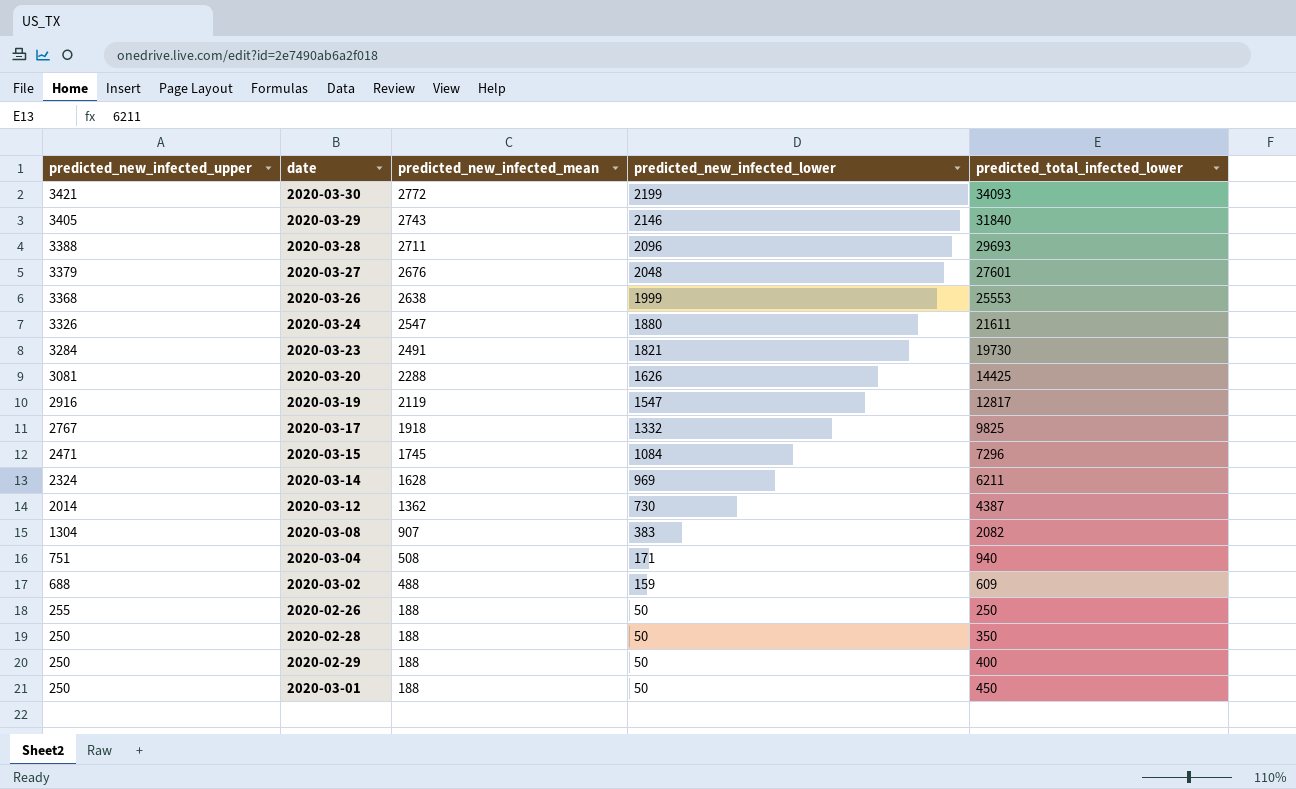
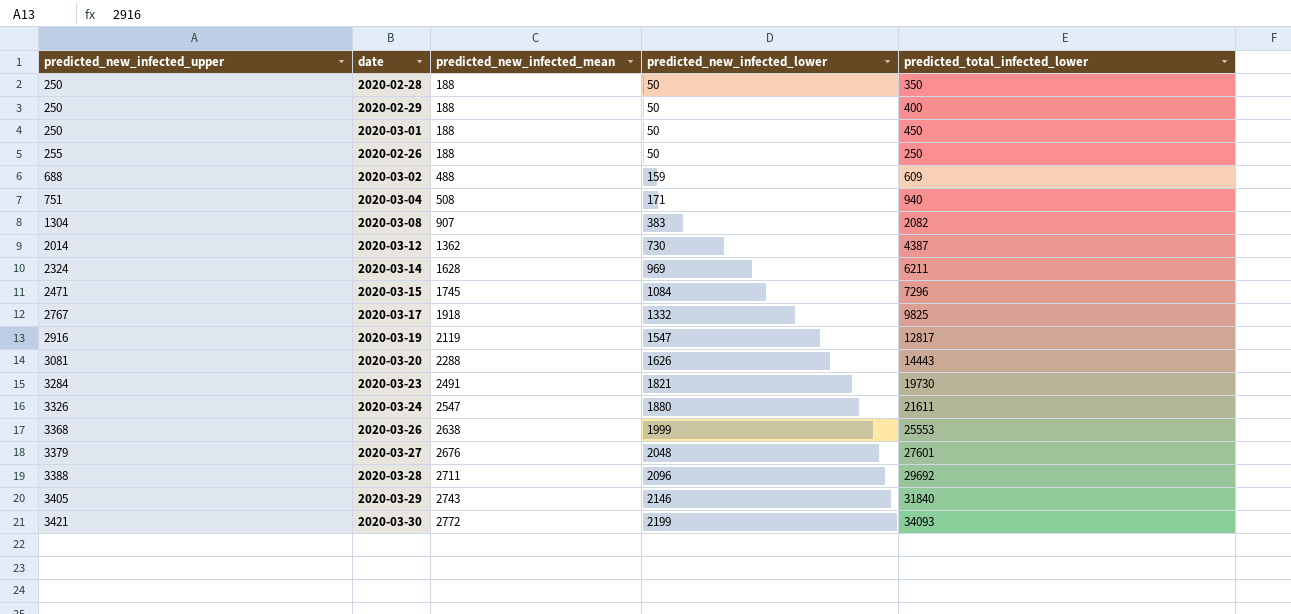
row order: predicted_new_infected_upper descending -> predicted_new_infected_upper ascending
2020-03-20 | predicted_total_infected_lower: 14425 -> 14443
2020-03-28 | predicted_total_infected_lower: 29693 -> 29692

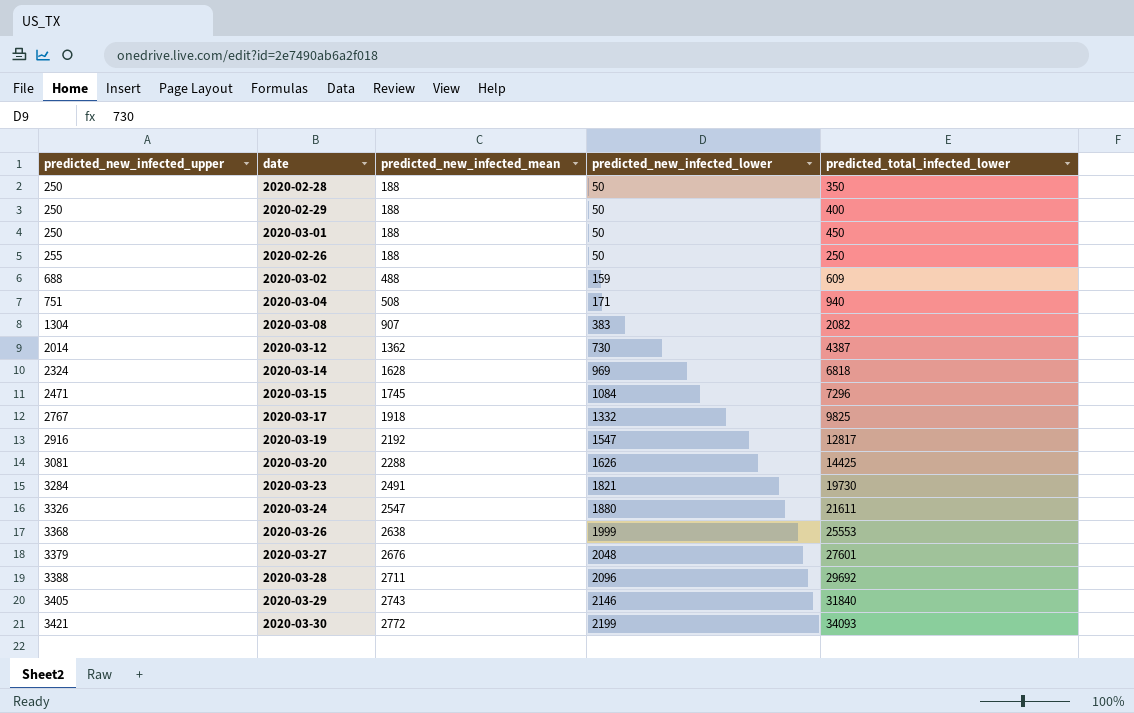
2020-03-14 | predicted_total_infected_lower: 6211 -> 6818
2020-03-19 | predicted_new_infected_mean: 2119 -> 2192
2020-03-20 | predicted_total_infected_lower: 14443 -> 14425

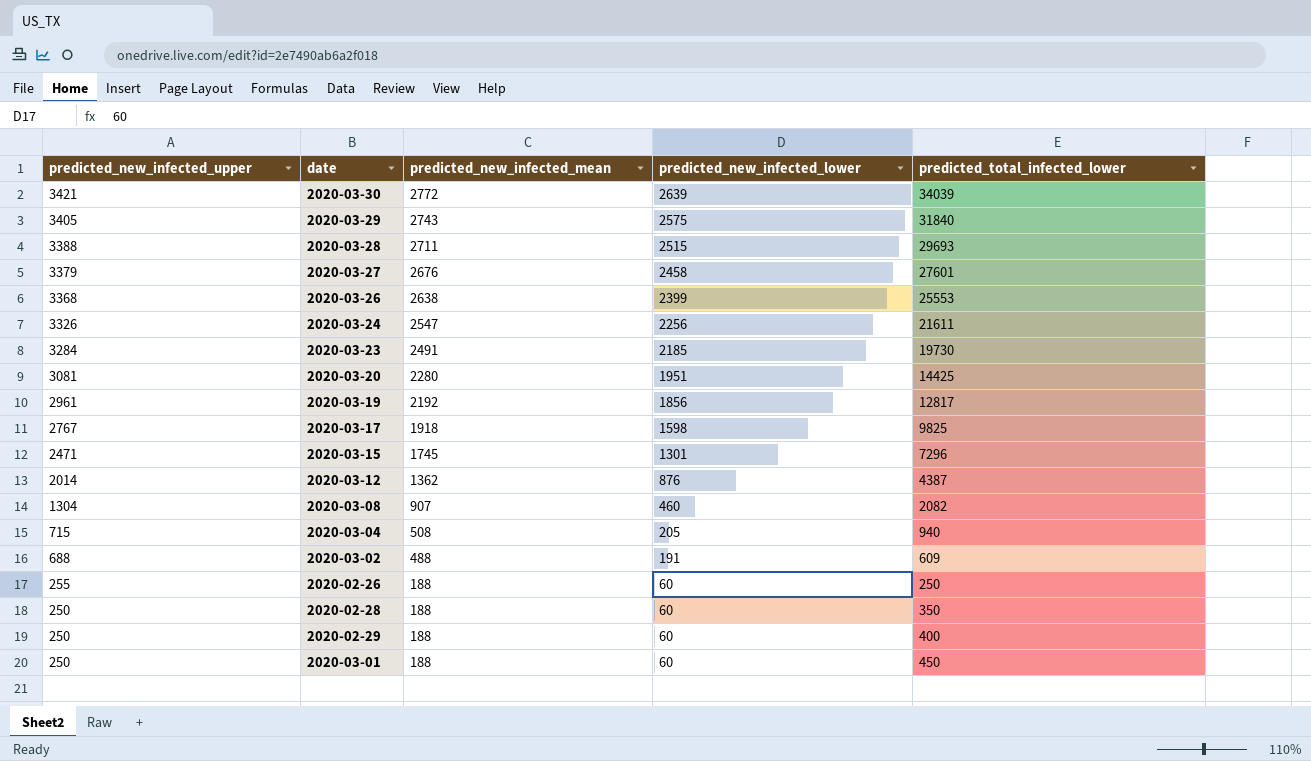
row order: predicted_new_infected_upper ascending -> predicted_new_infected_upper descending
row 2020-03-14: 2324 | 1628 | 969 | 6818 -> none
2020-03-30 | predicted_new_infected_lower: 2199 -> 2639
2020-03-30 | predicted_total_infected_lower: 34093 -> 34039
2020-03-29 | predicted_new_infected_lower: 2146 -> 2575
2020-03-28 | predicted_new_infected_lower: 2096 -> 2515
2020-03-28 | predicted_total_infected_lower: 29692 -> 29693
2020-03-27 | predicted_new_infected_lower: 2048 -> 2458
2020-03-26 | predicted_new_infected_lower: 1999 -> 2399
2020-03-24 | predicted_new_infected_lower: 1880 -> 2256
2020-03-23 | predicted_new_infected_lower: 1821 -> 2185
2020-03-20 | predicted_new_infected_mean: 2288 -> 2280
2020-03-20 | predicted_new_infected_lower: 1626 -> 1951
2020-03-19 | predicted_new_infected_upper: 2916 -> 2961
2020-03-19 | predicted_new_infected_lower: 1547 -> 1856
2020-03-17 | predicted_new_infected_lower: 1332 -> 1598
2020-03-15 | predicted_new_infected_lower: 1084 -> 1301
2020-03-12 | predicted_new_infected_lower: 730 -> 876
2020-03-08 | predicted_new_infected_lower: 383 -> 460
2020-03-04 | predicted_new_infected_upper: 751 -> 715
2020-03-04 | predicted_new_infected_lower: 171 -> 205
2020-03-02 | predicted_new_infected_lower: 159 -> 191
2020-02-26 | predicted_new_infected_lower: 50 -> 60
2020-02-28 | predicted_new_infected_lower: 50 -> 60
2020-02-29 | predicted_new_infected_lower: 50 -> 60
2020-03-01 | predicted_new_infected_lower: 50 -> 60

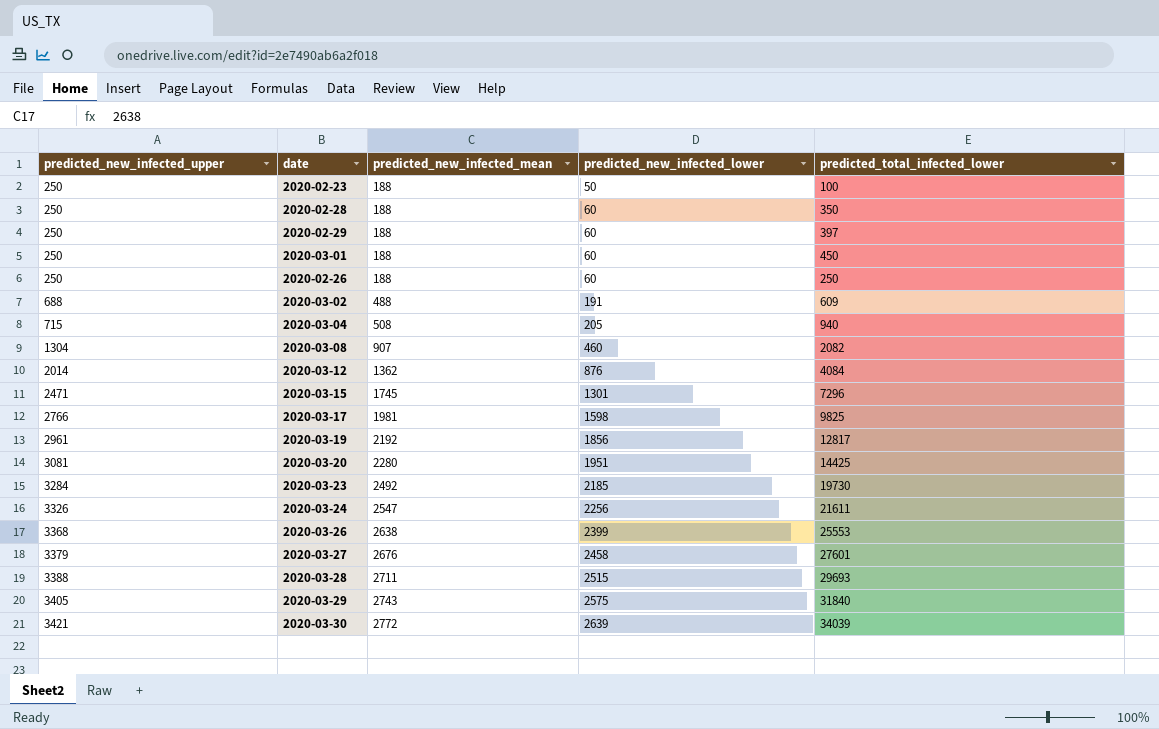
row order: predicted_new_infected_upper descending -> predicted_new_infected_upper ascending
row 2020-02-23: none -> 250 | 188 | 50 | 100
2020-02-29 | predicted_total_infected_lower: 400 -> 397
2020-02-26 | predicted_new_infected_upper: 255 -> 250
2020-03-12 | predicted_total_infected_lower: 4387 -> 4084
2020-03-17 | predicted_new_infected_upper: 2767 -> 2766
2020-03-17 | predicted_new_infected_mean: 1918 -> 1981
2020-03-23 | predicted_new_infected_mean: 2491 -> 2492

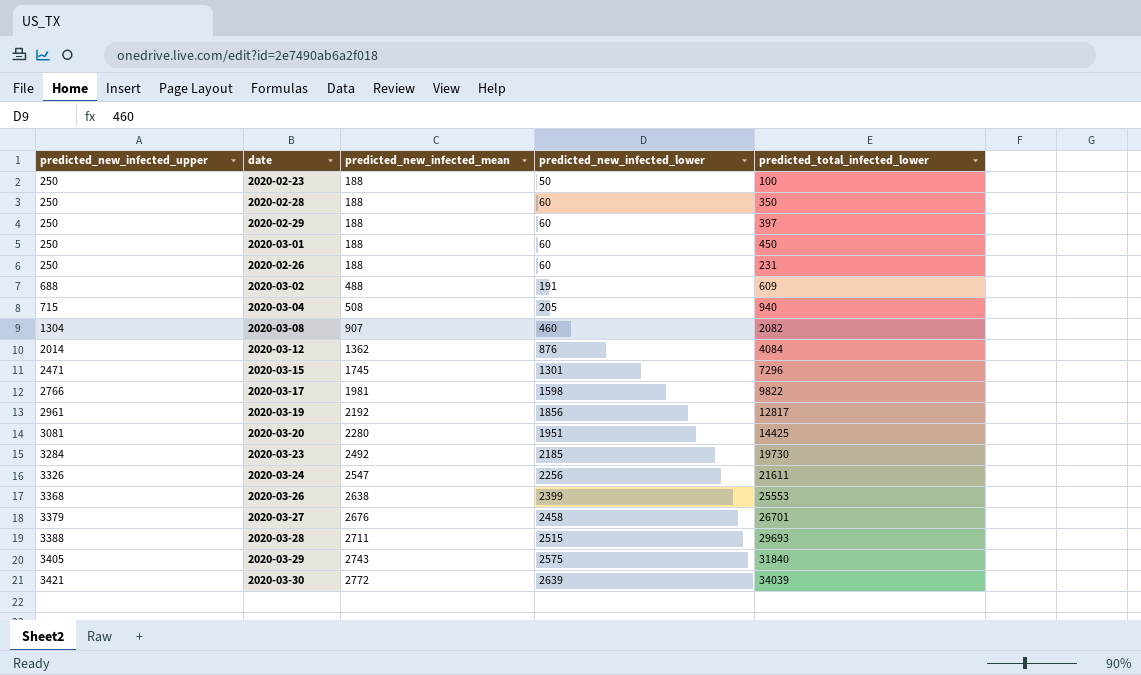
2020-02-26 | predicted_total_infected_lower: 250 -> 231
2020-03-17 | predicted_total_infected_lower: 9825 -> 9822
2020-03-27 | predicted_total_infected_lower: 27601 -> 26701

